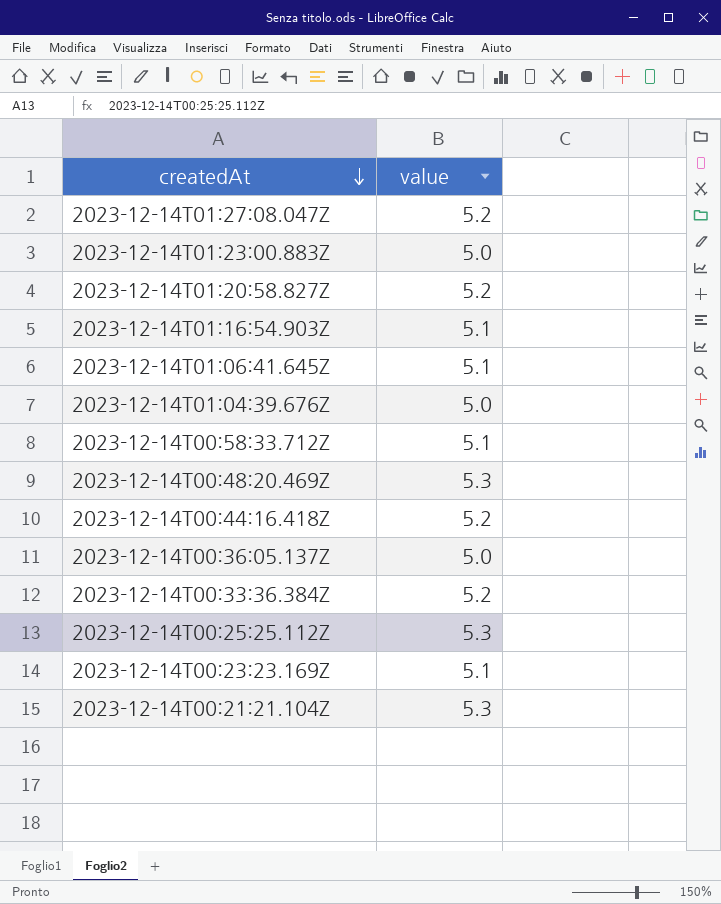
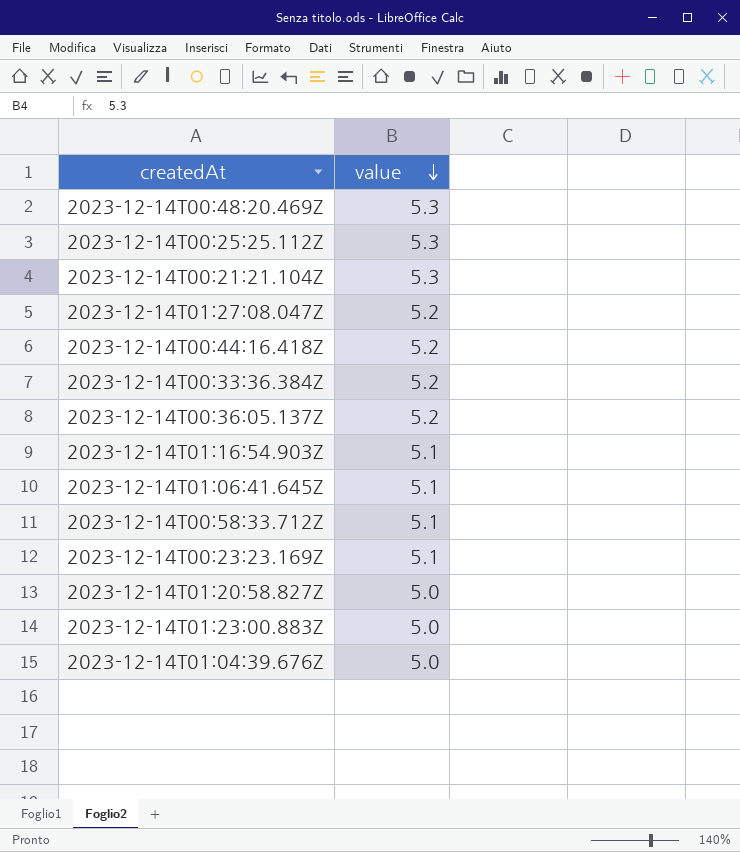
row order: createdAt descending -> value descending
2023-12-14T00:36:05.137Z | value: 5.0 -> 5.2
2023-12-14T01:20:58.827Z | value: 5.2 -> 5.0

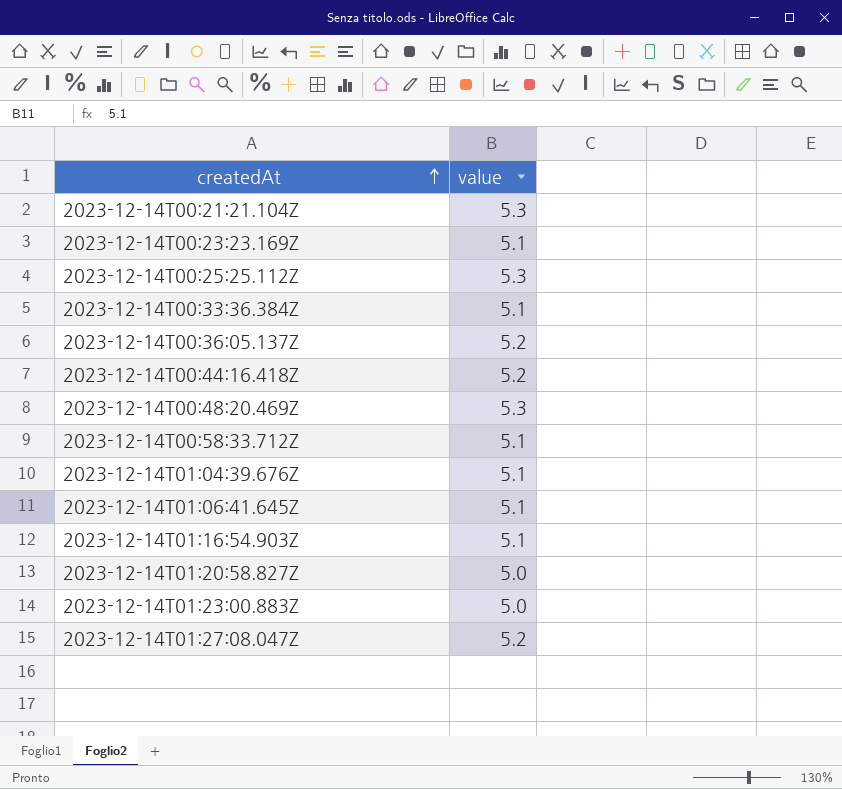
row order: value descending -> createdAt ascending
2023-12-14T00:33:36.384Z | value: 5.2 -> 5.1
2023-12-14T01:04:39.676Z | value: 5.0 -> 5.1

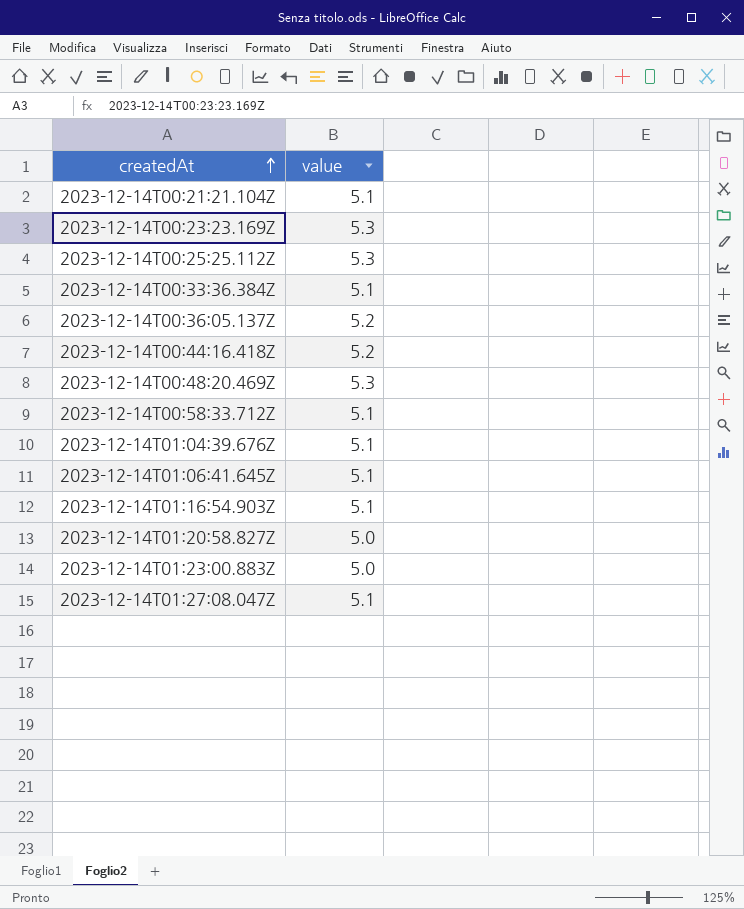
2023-12-14T00:21:21.104Z | value: 5.3 -> 5.1
2023-12-14T00:23:23.169Z | value: 5.1 -> 5.3
2023-12-14T01:27:08.047Z | value: 5.2 -> 5.1

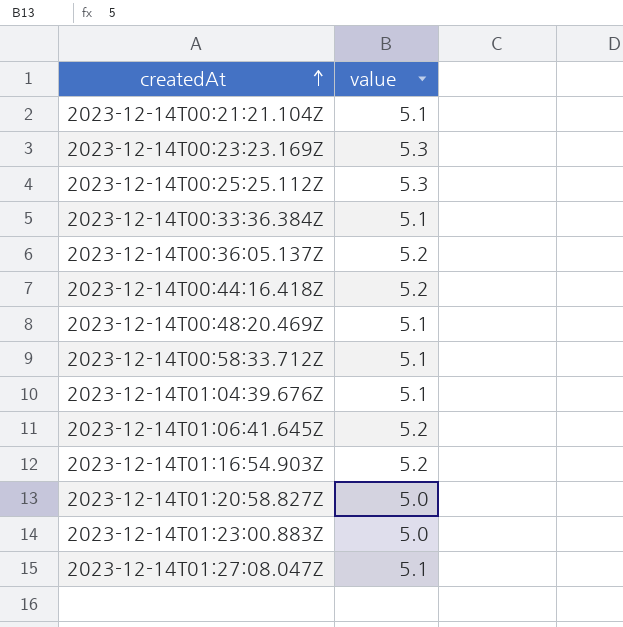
2023-12-14T00:48:20.469Z | value: 5.3 -> 5.1
2023-12-14T01:06:41.645Z | value: 5.1 -> 5.2
2023-12-14T01:16:54.903Z | value: 5.1 -> 5.2

